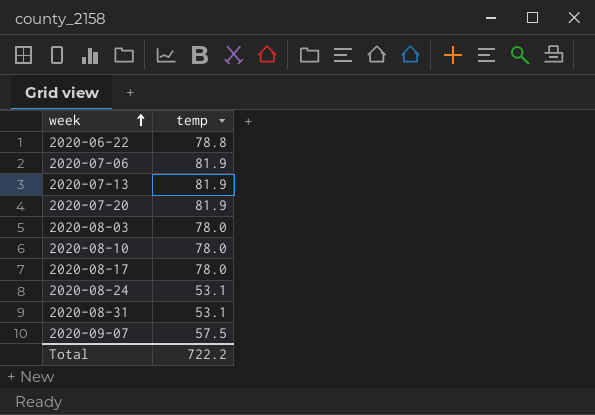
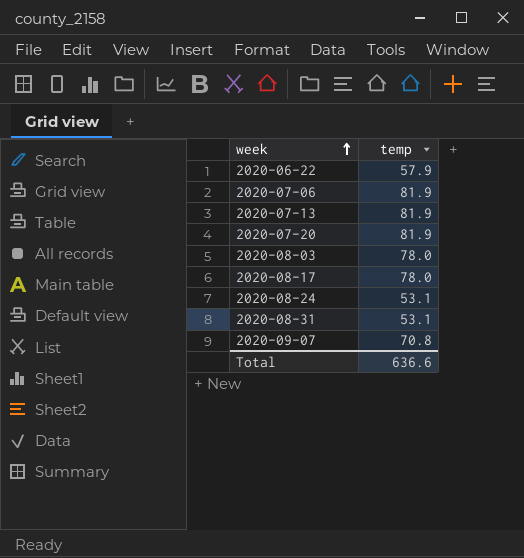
row 2020-08-10: 78.0 -> none
2020-06-22 | temp: 78.8 -> 57.9
2020-09-07 | temp: 57.5 -> 70.8
Total | temp: 722.2 -> 636.6

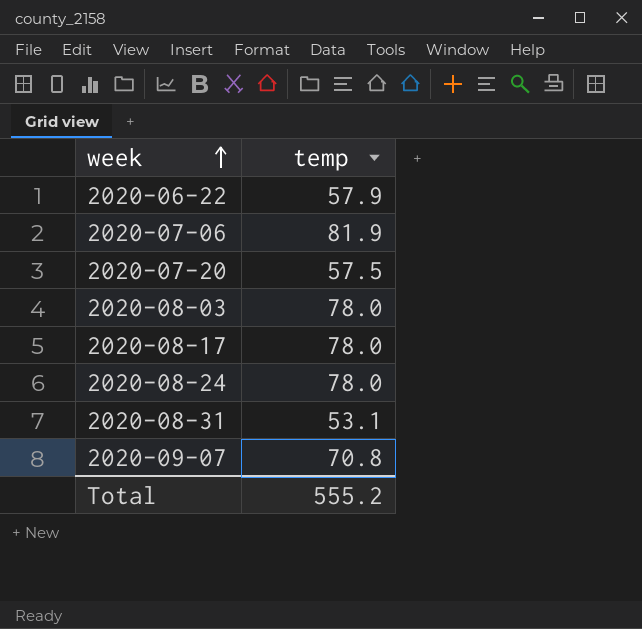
row 2020-07-13: 81.9 -> none
2020-07-20 | temp: 81.9 -> 57.5
2020-08-24 | temp: 53.1 -> 78.0
Total | temp: 636.6 -> 555.2

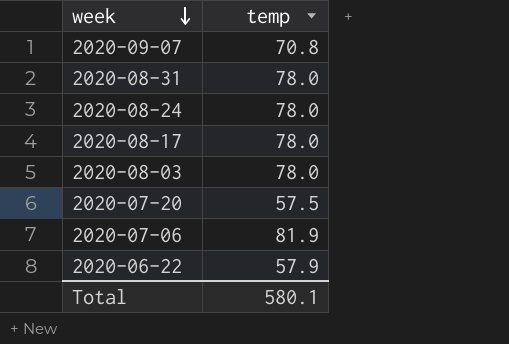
row order: week ascending -> week descending
2020-08-31 | temp: 53.1 -> 78.0
Total | temp: 555.2 -> 580.1

